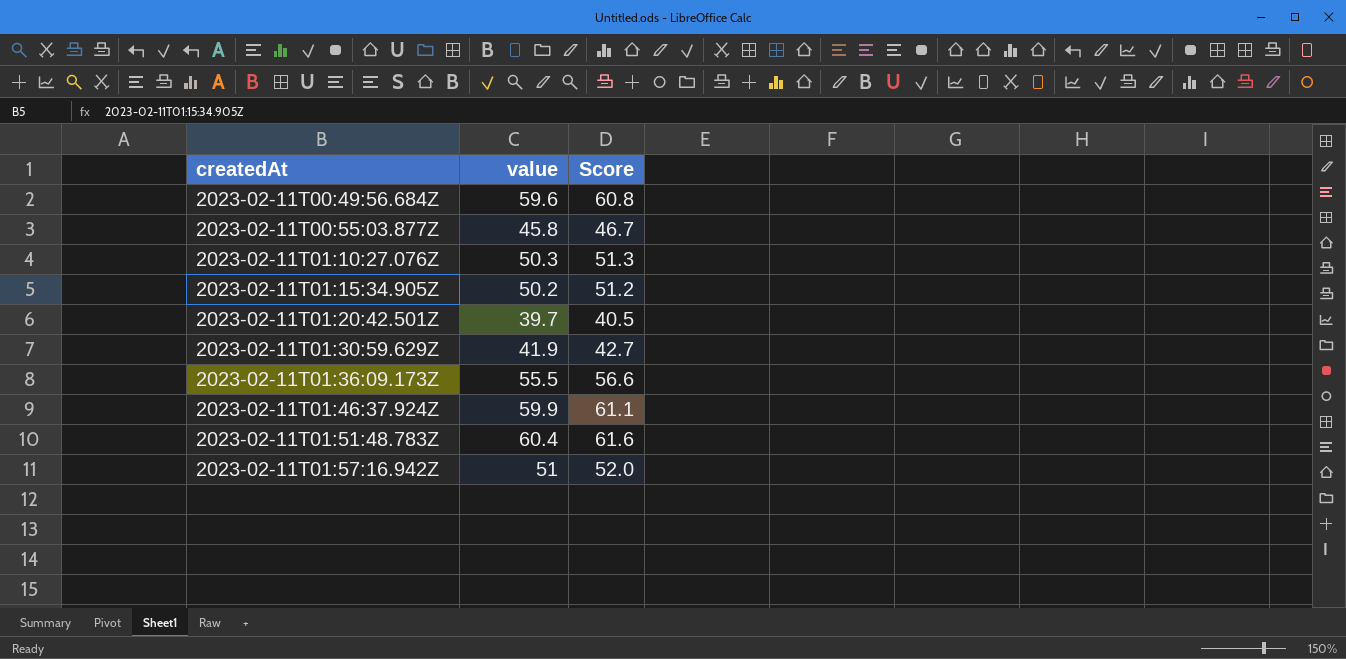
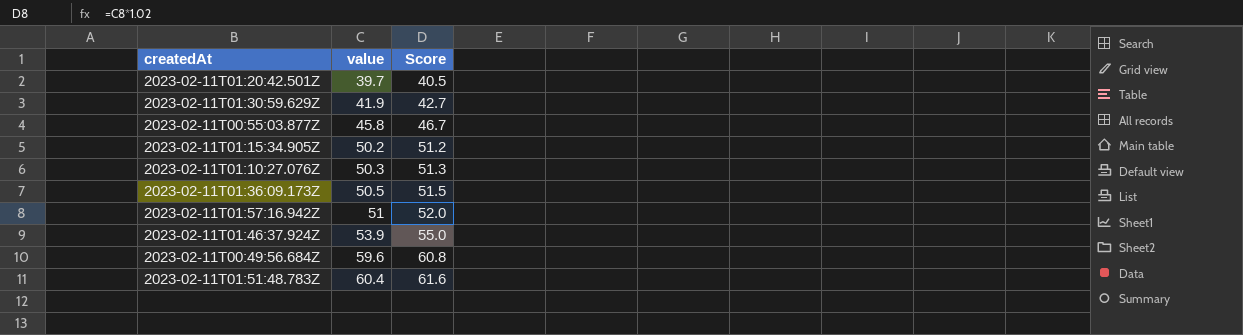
row order: createdAt ascending -> value ascending
2023-02-11T01:36:09.173Z | value: 55.5 -> 50.5
2023-02-11T01:36:09.173Z | Score: 56.6 -> 51.5
2023-02-11T01:46:37.924Z | value: 59.9 -> 53.9
2023-02-11T01:46:37.924Z | Score: 61.1 -> 55.0

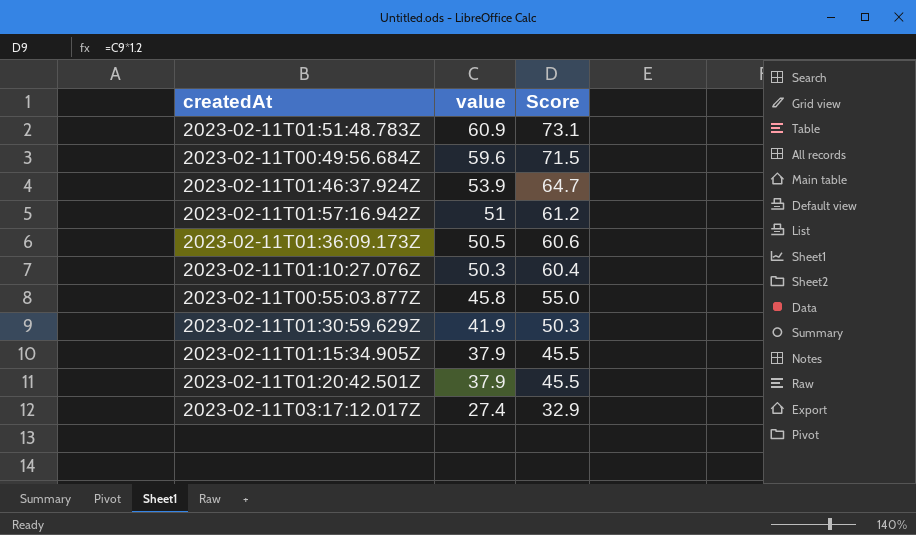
row order: value ascending -> value descending
column Score | formula: [value] * 1.02 -> [value] * 1.2
2023-02-11T01:51:48.783Z | value: 60.4 -> 60.9
2023-02-11T01:15:34.905Z | value: 50.2 -> 37.9
2023-02-11T01:20:42.501Z | value: 39.7 -> 37.9
row 2023-02-11T03:17:12.017Z: none -> 27.4 | 32.9

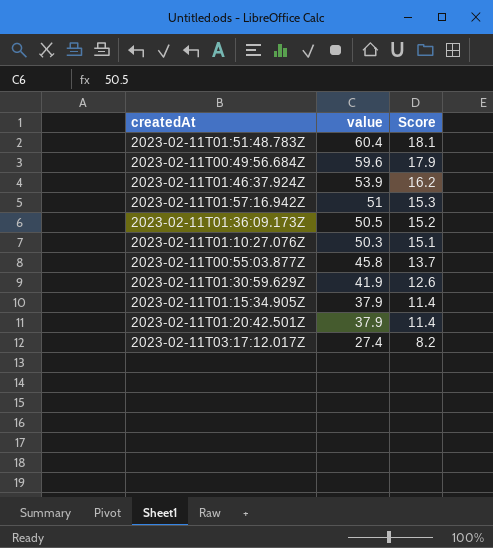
column Score | formula: [value] * 1.2 -> [value] * 0.3
2023-02-11T01:51:48.783Z | value: 60.9 -> 60.4

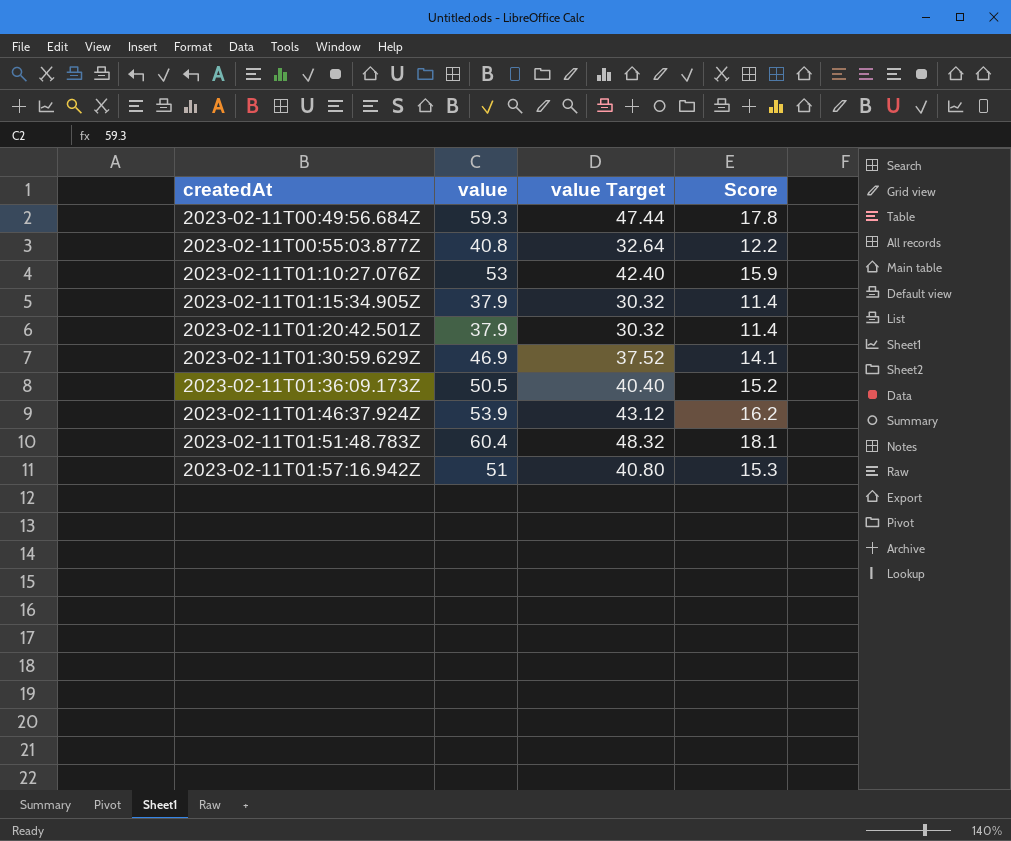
row order: value descending -> createdAt ascending
column value Target | formula: none -> [value] * 0.8
row 2023-02-11T03:17:12.017Z: 27.4 | 8.2 -> none
2023-02-11T00:49:56.684Z | value: 59.6 -> 59.3
2023-02-11T00:49:56.684Z | Score: 17.9 -> 17.8
2023-02-11T00:55:03.877Z | value: 45.8 -> 40.8
2023-02-11T00:55:03.877Z | Score: 13.7 -> 12.2
2023-02-11T01:10:27.076Z | value: 50.3 -> 53
2023-02-11T01:10:27.076Z | Score: 15.1 -> 15.9
2023-02-11T01:30:59.629Z | value: 41.9 -> 46.9
2023-02-11T01:30:59.629Z | Score: 12.6 -> 14.1

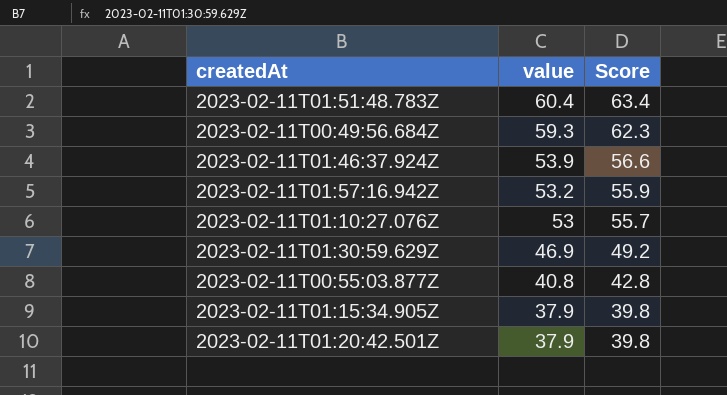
row order: createdAt ascending -> value descending
column value Target | formula: [value] * 0.8 -> none
column Score | formula: [value] * 0.3 -> [value] * 1.05
row 2023-02-11T01:36:09.173Z: 50.5 | 40.40 | 15.2 -> none
2023-02-11T01:57:16.942Z | value: 51 -> 53.2

